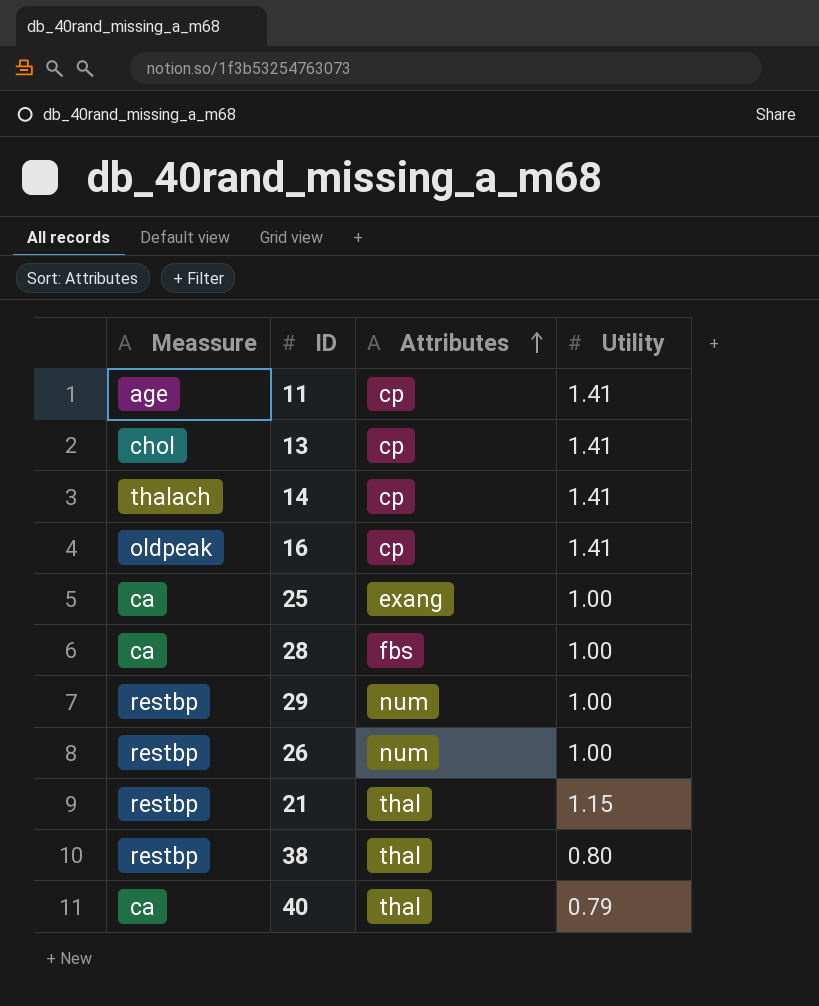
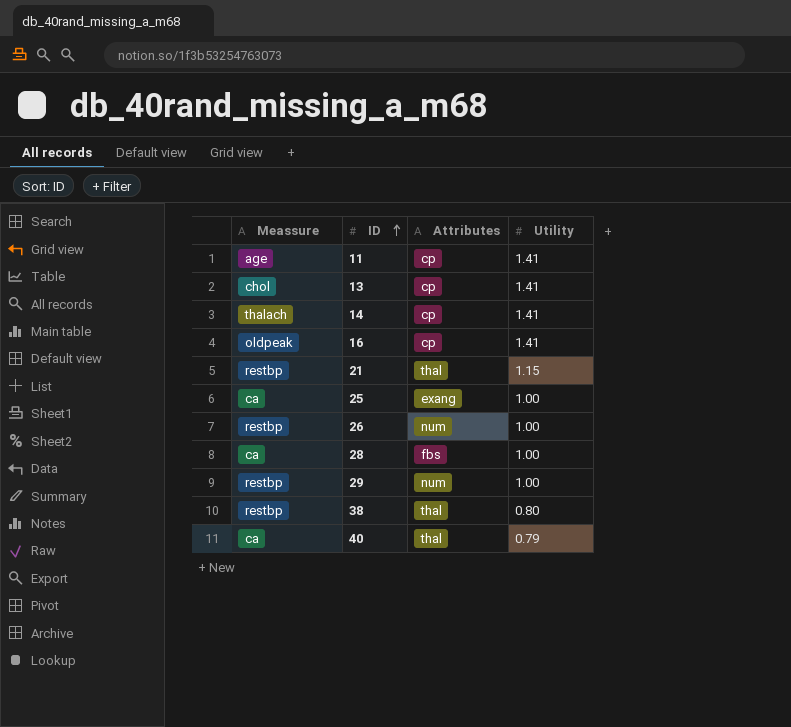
row order: Attributes ascending -> ID ascending

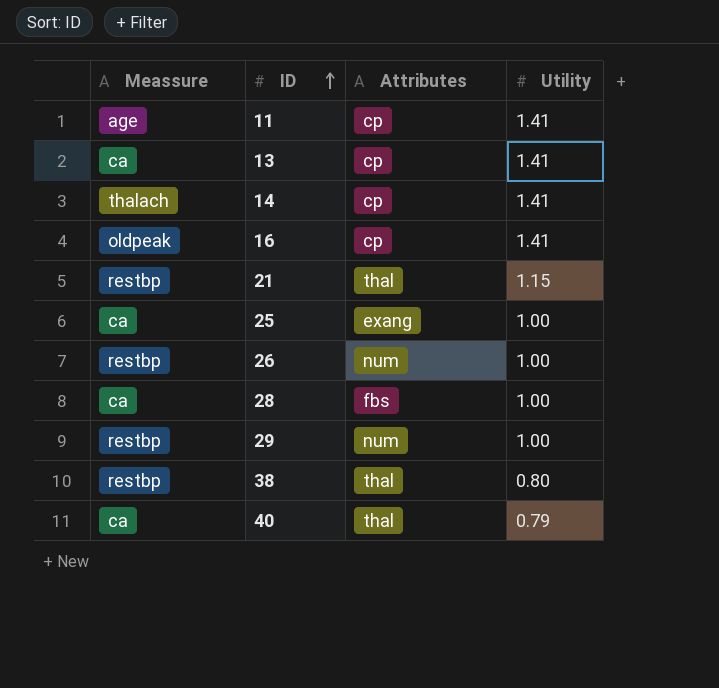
13 | Meassure: chol -> ca

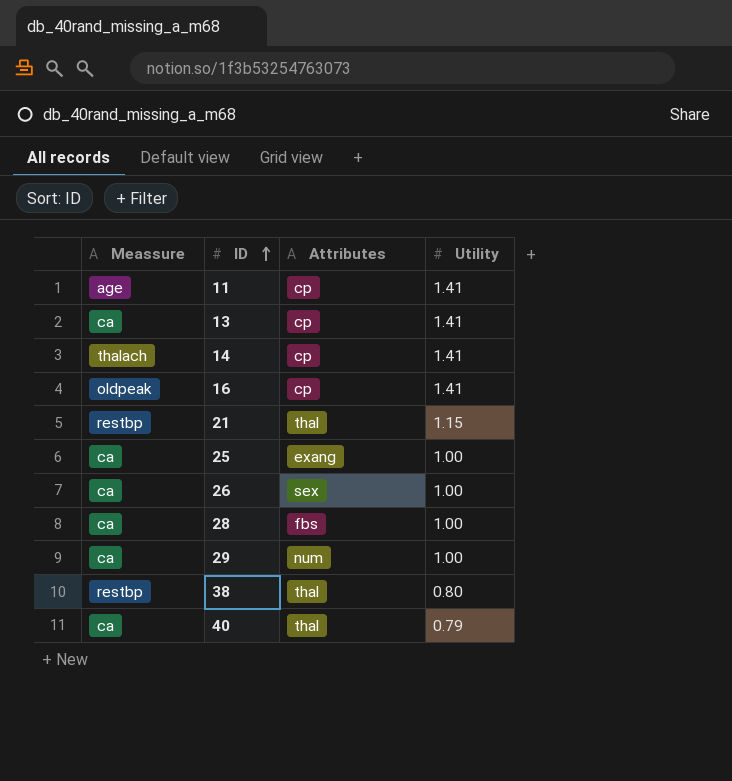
26 | Meassure: restbp -> ca
26 | Attributes: num -> sex
29 | Meassure: restbp -> ca

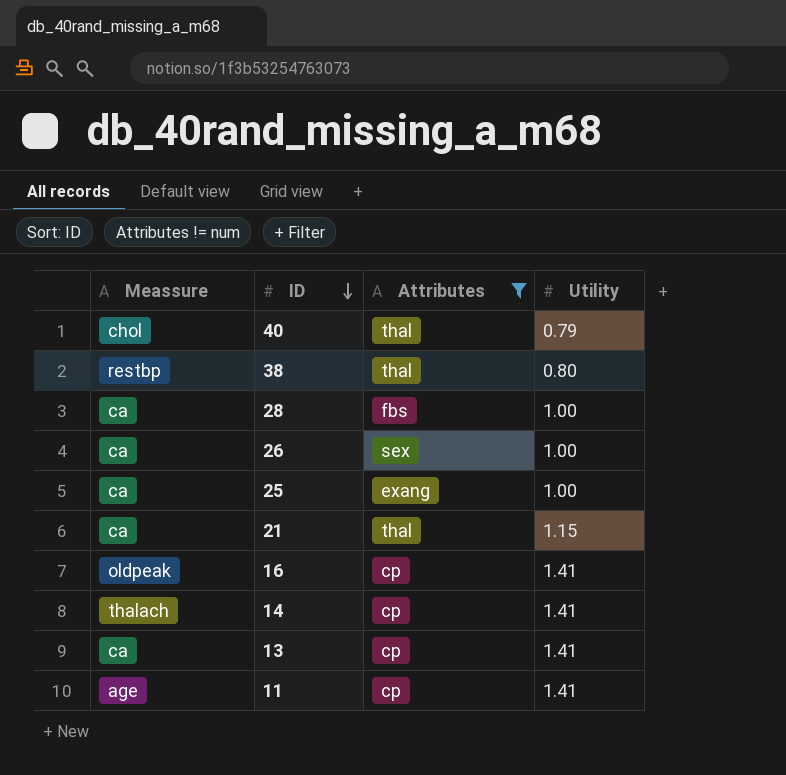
filter: none -> Attributes != num
row order: ID ascending -> ID descending
40 | Meassure: ca -> chol
21 | Meassure: restbp -> ca

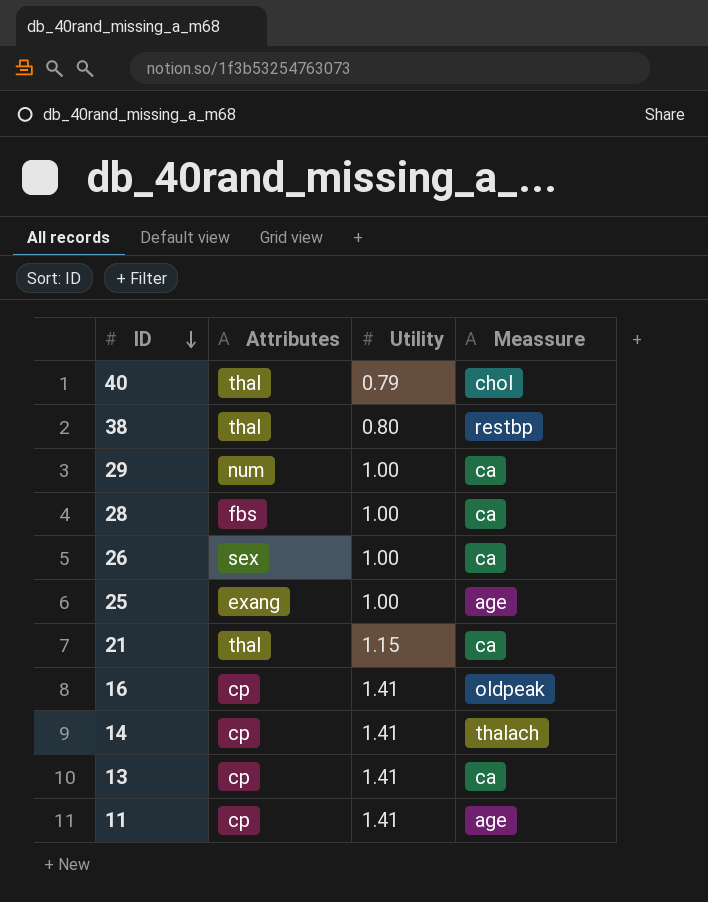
filter: Attributes != num -> none
column Meassure | position: 1 -> 4
25 | Meassure: ca -> age

